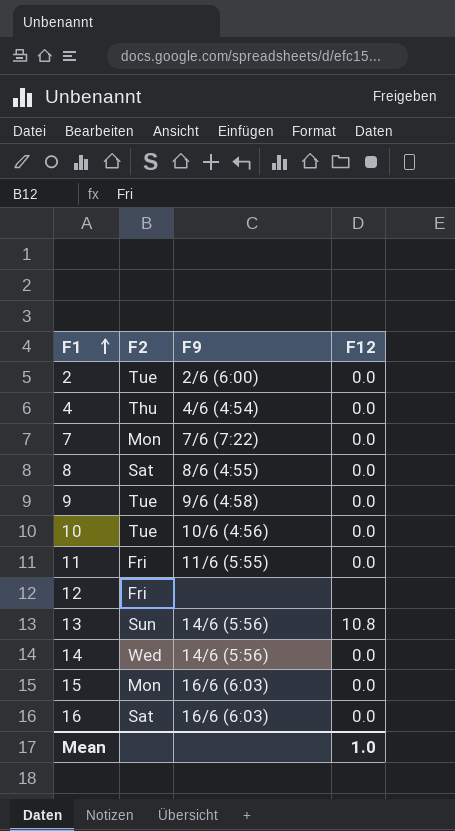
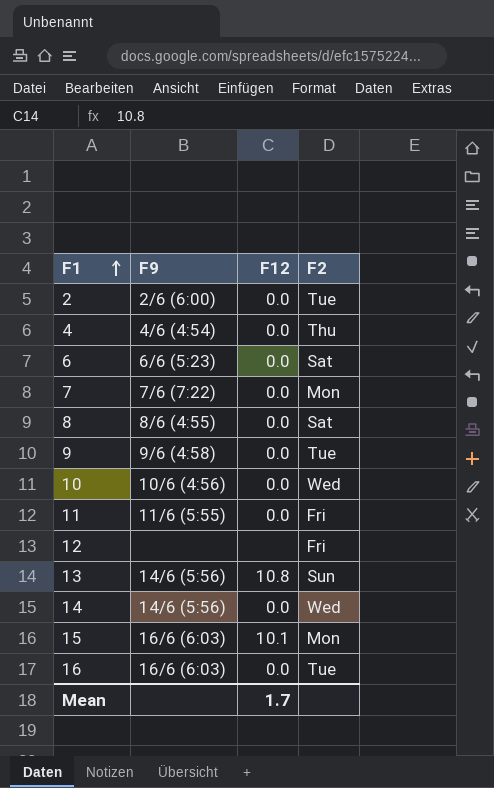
column F2 | position: 2 -> 4
row 6: none -> 6/6 (5:23) | 0.0 | Sat
10 | F2: Tue -> Wed
15 | F12: 0.0 -> 10.1
16 | F2: Sat -> Tue
Mean | F12: 1.0 -> 1.7

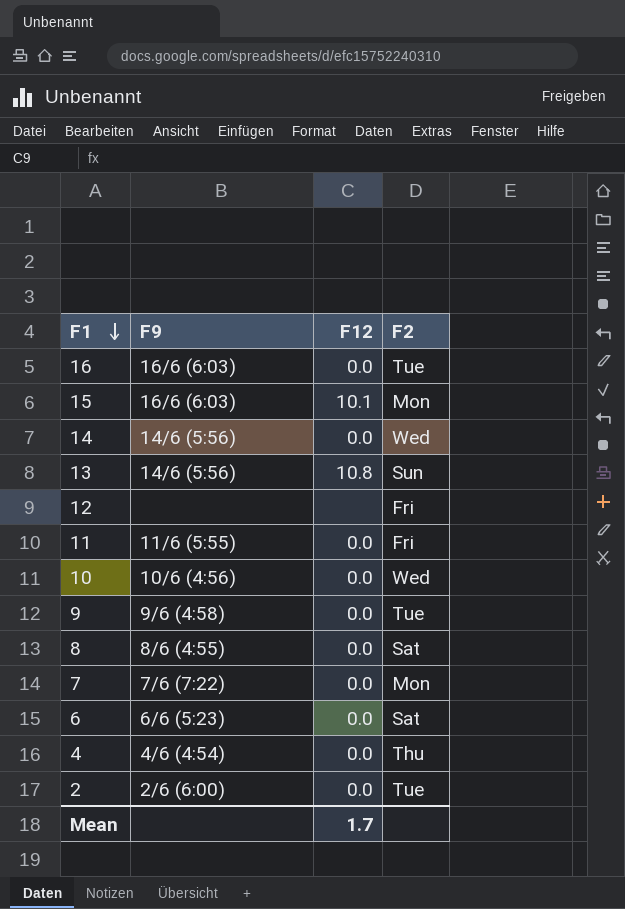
row order: F1 ascending -> F1 descending

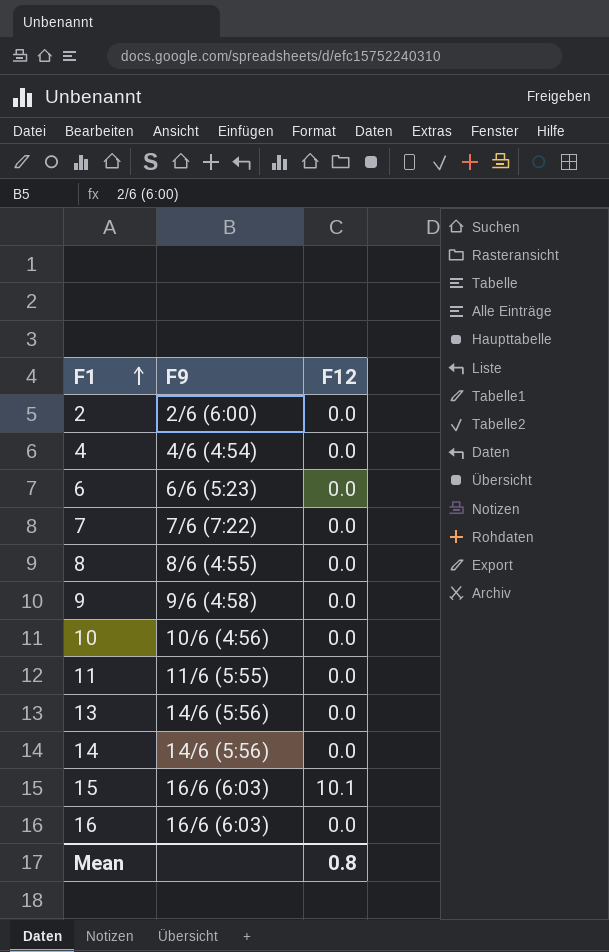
row order: F1 descending -> F1 ascending
column F2 | position: 4 -> none
row 12: none | none | Fri -> none
13 | F12: 10.8 -> 0.0
Mean | F12: 1.7 -> 0.8

